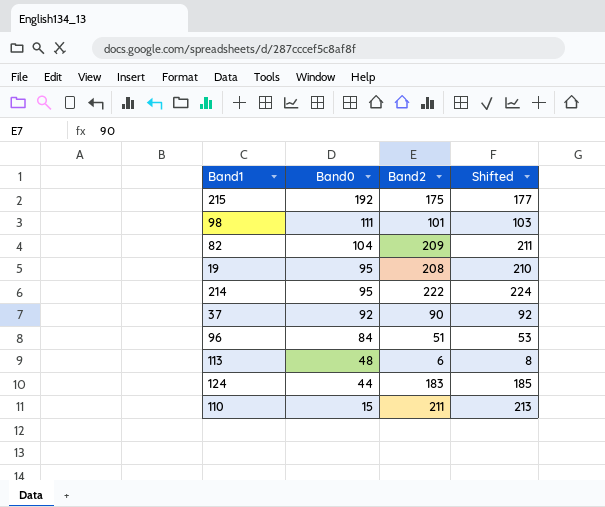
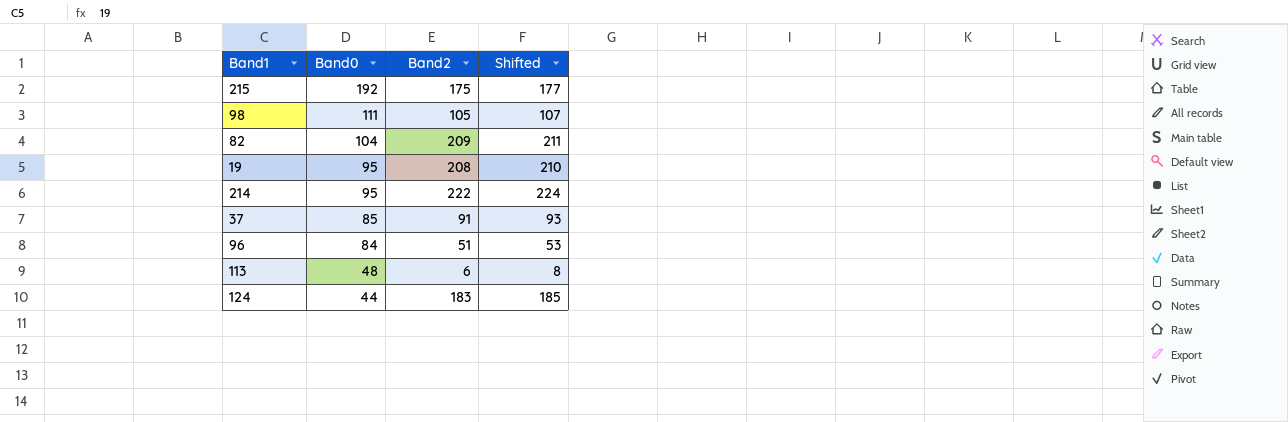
row 110: 15 | 211 | 213 -> none
98 | Band2: 101 -> 105
98 | Shifted: 103 -> 107
37 | Band0: 92 -> 85
37 | Band2: 90 -> 91
37 | Shifted: 92 -> 93

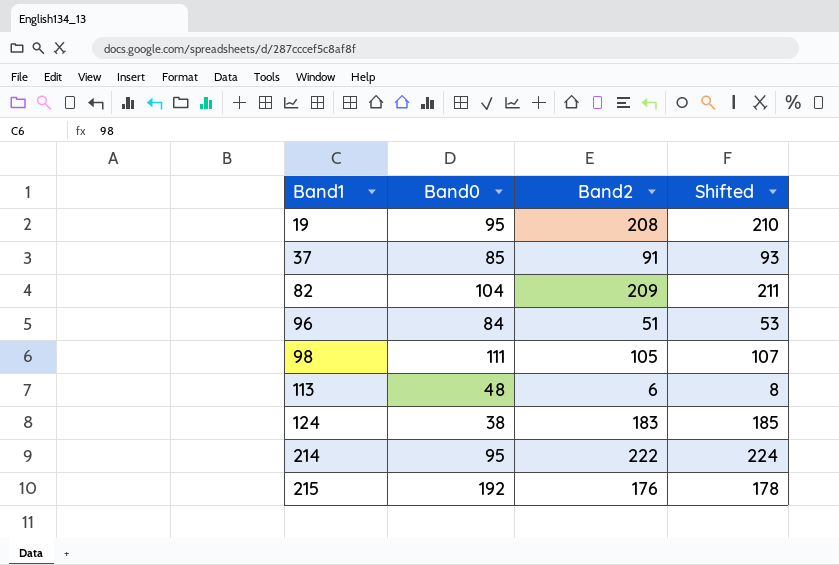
row order: Band0 descending -> Band1 ascending
124 | Band0: 44 -> 38
215 | Band2: 175 -> 176
215 | Shifted: 177 -> 178

